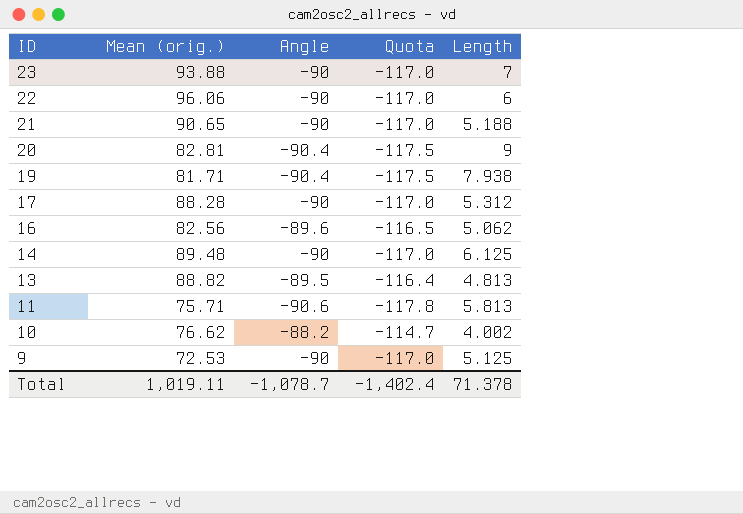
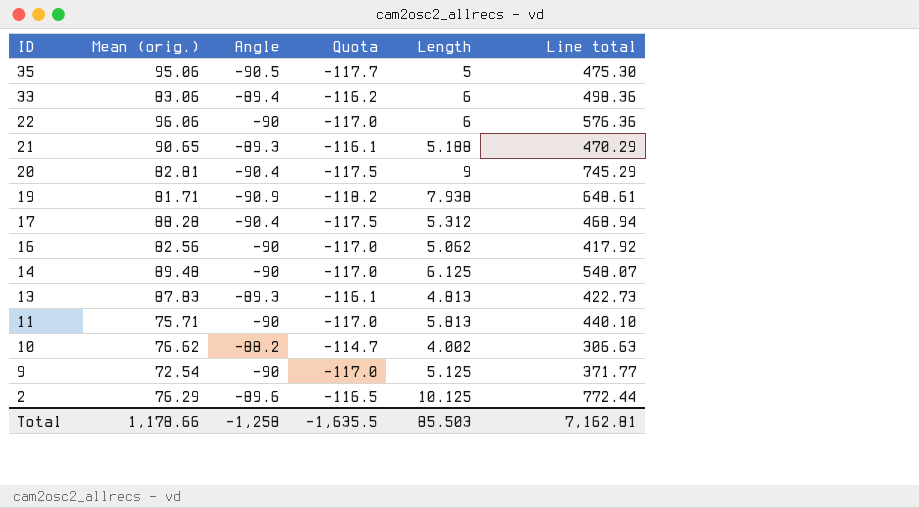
column Line total | formula: none -> [Mean (orig.)] * [Length]
row 23: 93.88 | -90 | -117.0 | 7 -> none
row 35: none -> 95.06 | -90.5 | -117.7 | 5 | 475.30
row 33: none -> 83.06 | -89.4 | -116.2 | 6 | 498.36
21 | Angle: -90 -> -89.3
21 | Quota: -117.0 -> -116.1
19 | Angle: -90.4 -> -90.9
19 | Quota: -117.5 -> -118.2
17 | Angle: -90 -> -90.4
17 | Quota: -117.0 -> -117.5
16 | Angle: -89.6 -> -90
16 | Quota: -116.5 -> -117.0
13 | Mean (orig.): 88.82 -> 87.83
13 | Angle: -89.5 -> -89.3
13 | Quota: -116.4 -> -116.1
11 | Angle: -90.6 -> -90
11 | Quota: -117.8 -> -117.0
9 | Mean (orig.): 72.53 -> 72.54
row 2: none -> 76.29 | -89.6 | -116.5 | 10.125 | 772.44
Total | Mean (orig.): 1,019.11 -> 1,178.66
Total | Angle: -1,078.7 -> -1,258
Total | Quota: -1,402.4 -> -1,635.5
Total | Length: 71.378 -> 85.503

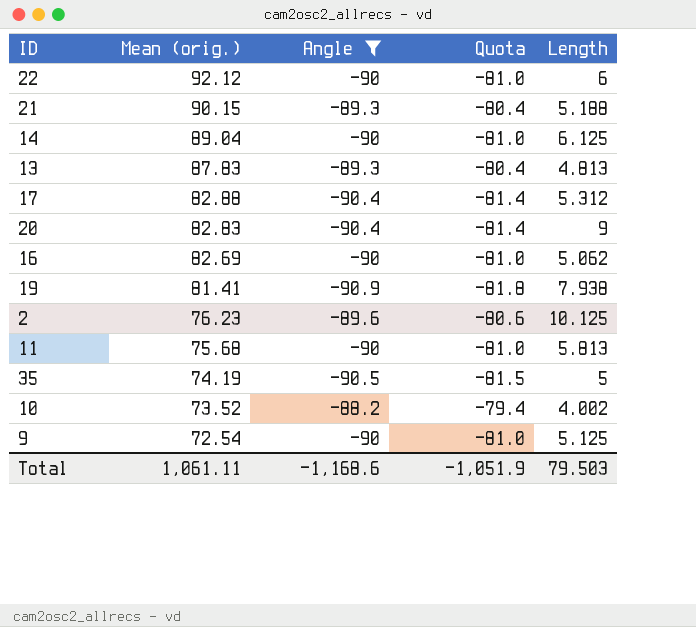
filter: none -> Angle != -89.4
row order: ID descending -> Mean (orig.) descending
column Line total | formula: [Mean (orig.)] * [Length] -> none
column Quota | formula: [Angle] * 1.3 -> [Angle] * 0.9
22 | Mean (orig.): 96.06 -> 92.12
21 | Mean (orig.): 90.65 -> 90.15
14 | Mean (orig.): 89.48 -> 89.04
17 | Mean (orig.): 88.28 -> 82.88
20 | Mean (orig.): 82.81 -> 82.83
16 | Mean (orig.): 82.56 -> 82.69
19 | Mean (orig.): 81.71 -> 81.41
2 | Mean (orig.): 76.29 -> 76.23
11 | Mean (orig.): 75.71 -> 75.68
35 | Mean (orig.): 95.06 -> 74.19
10 | Mean (orig.): 76.62 -> 73.52
Total | Mean (orig.): 1,178.66 -> 1,061.11
Total | Angle: -1,258 -> -1,168.6
Total | Quota: -1,635.5 -> -1,051.9
Total | Length: 85.503 -> 79.503

